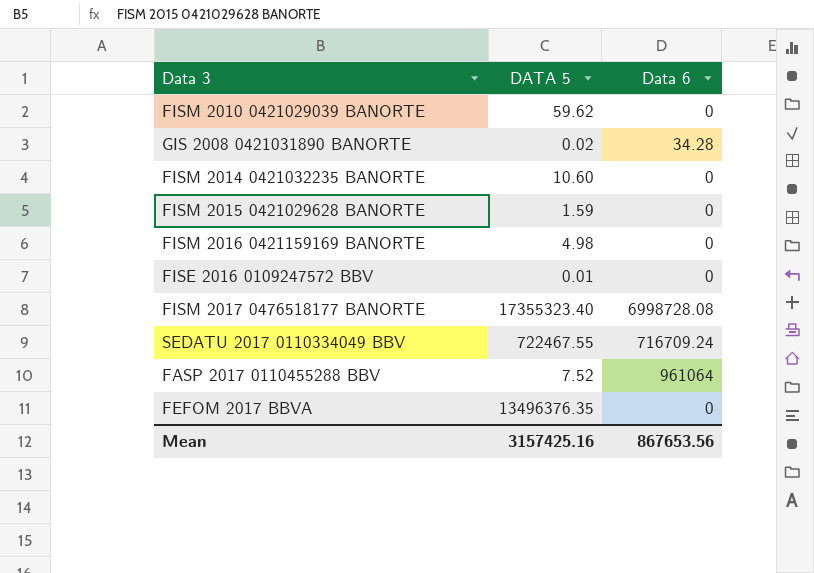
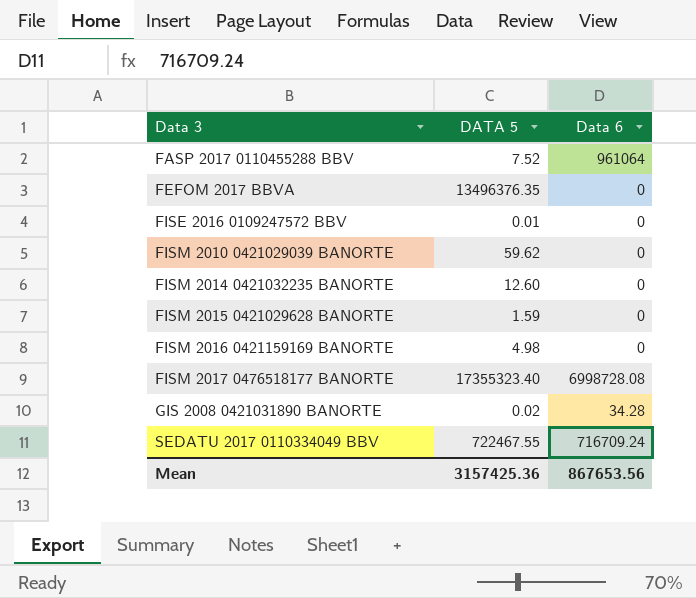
row order: none -> Data 3 ascending
FISM 2014 0421032235 BANORTE | DATA 5: 10.60 -> 12.60
Mean | DATA 5: 3157425.16 -> 3157425.36

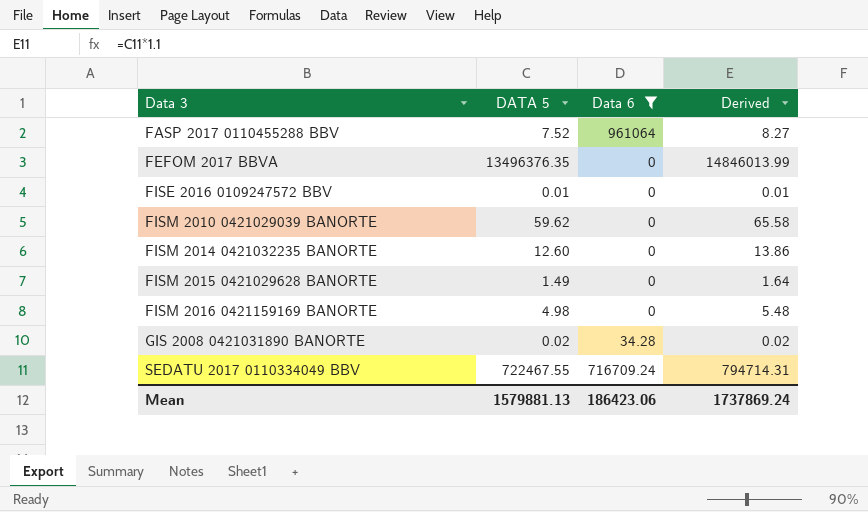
filter: none -> Data 6 != 6998728.08
column Derived | formula: none -> [DATA 5] * 1.1
FISM 2015 0421029628 BANORTE | DATA 5: 1.59 -> 1.49
Mean | DATA 5: 3157425.36 -> 1579881.13
Mean | Data 6: 867653.56 -> 186423.06

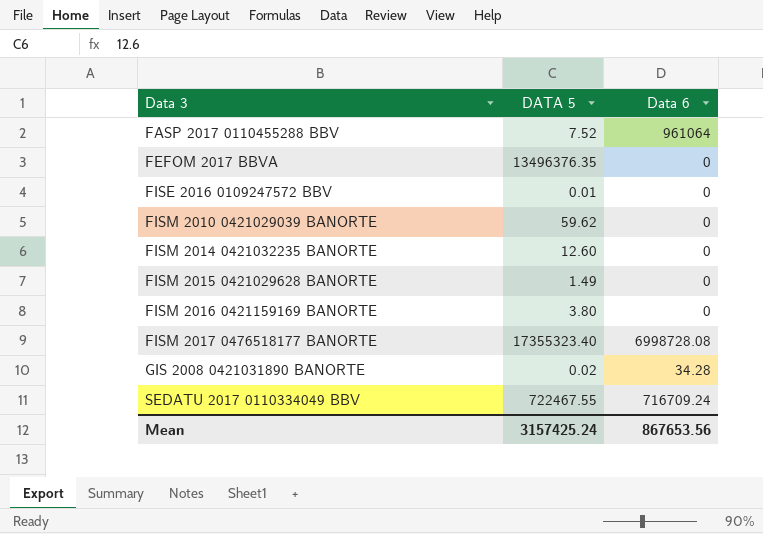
filter: Data 6 != 6998728.08 -> none
column Derived | formula: [DATA 5] * 1.1 -> none
FISM 2016 0421159169 BANORTE | DATA 5: 4.98 -> 3.80
Mean | DATA 5: 1579881.13 -> 3157425.24
Mean | Data 6: 186423.06 -> 867653.56

